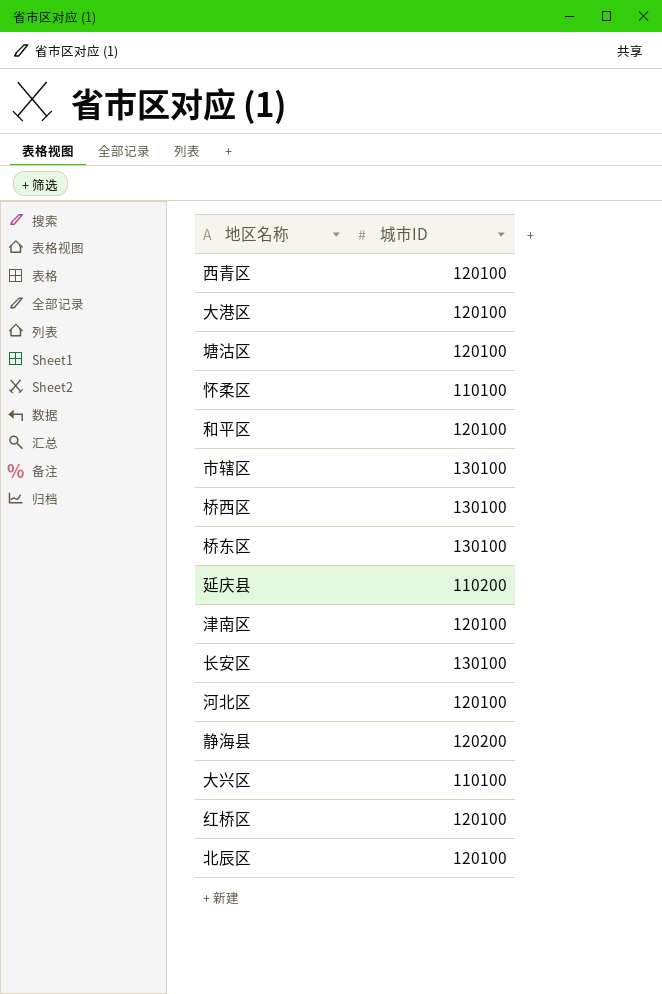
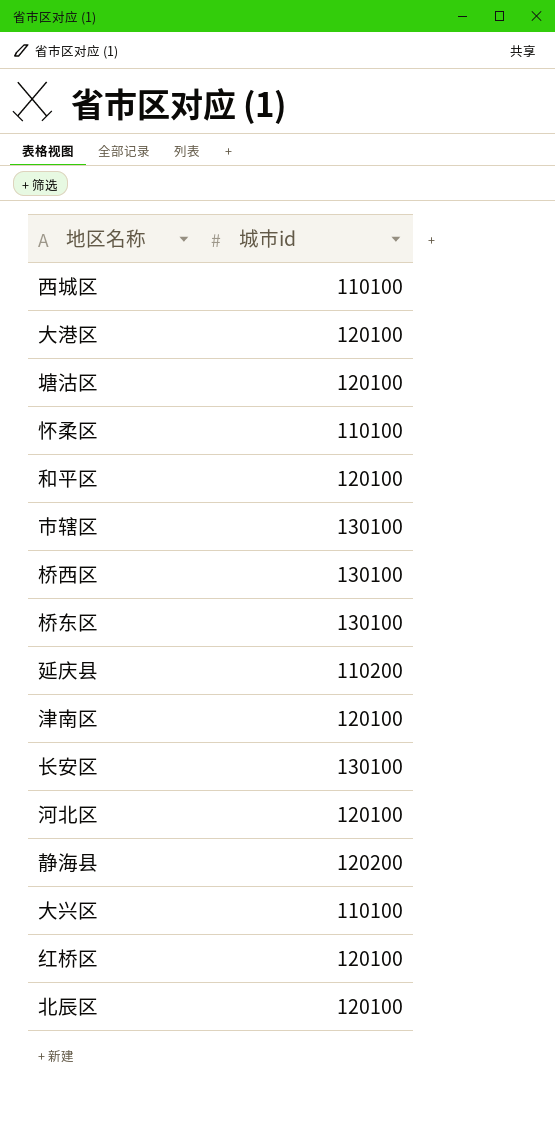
column name: 城市ID -> 城市id
row 西青区: 120100 -> none
row 西城区: none -> 110100

